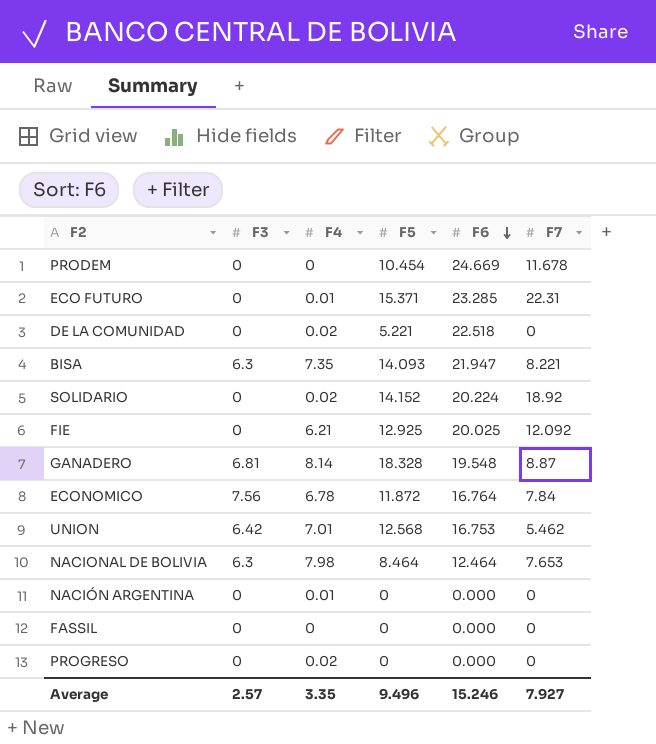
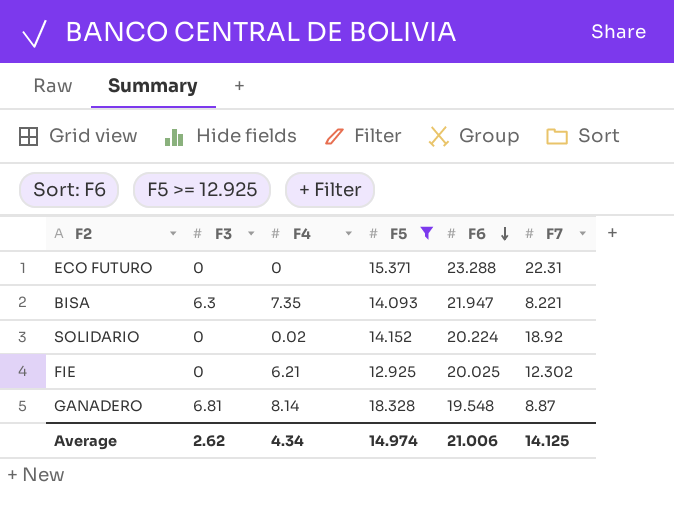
filter: none -> F5 >= 12.925
ECO FUTURO | F4: 0.01 -> 0
ECO FUTURO | F6: 23.285 -> 23.288
FIE | F7: 12.092 -> 12.302
Average | F3: 2.57 -> 2.62
Average | F4: 3.35 -> 4.34
Average | F5: 9.496 -> 14.974
Average | F6: 15.246 -> 21.006
Average | F7: 7.927 -> 14.125

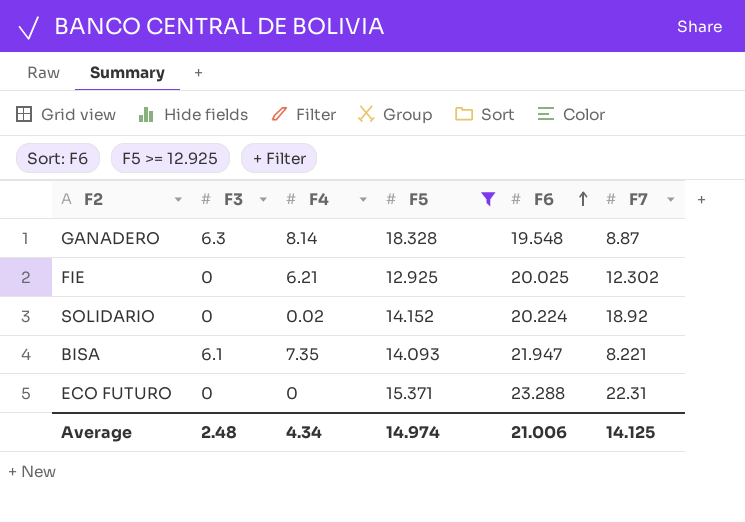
row order: F6 descending -> F6 ascending
GANADERO | F3: 6.81 -> 6.3
BISA | F3: 6.3 -> 6.1
Average | F3: 2.62 -> 2.48

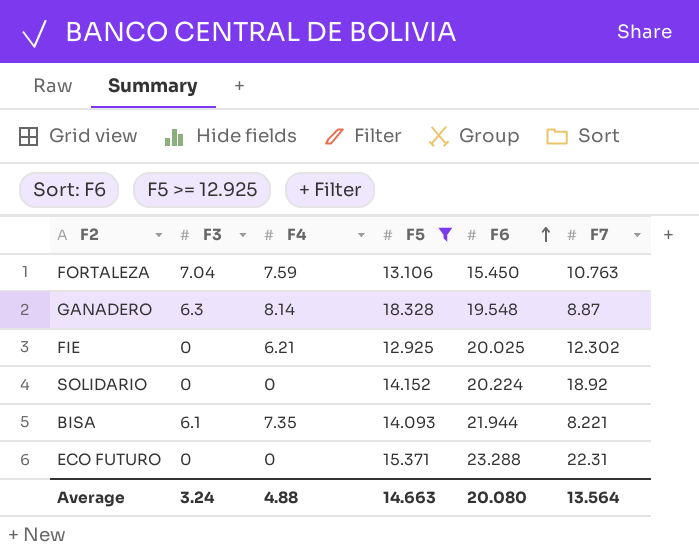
row FORTALEZA: none -> 7.04 | 7.59 | 13.106 | 15.450 | 10.763
SOLIDARIO | F4: 0.02 -> 0
BISA | F6: 21.947 -> 21.944
Average | F3: 2.48 -> 3.24
Average | F4: 4.34 -> 4.88
Average | F5: 14.974 -> 14.663
Average | F6: 21.006 -> 20.080
Average | F7: 14.125 -> 13.564

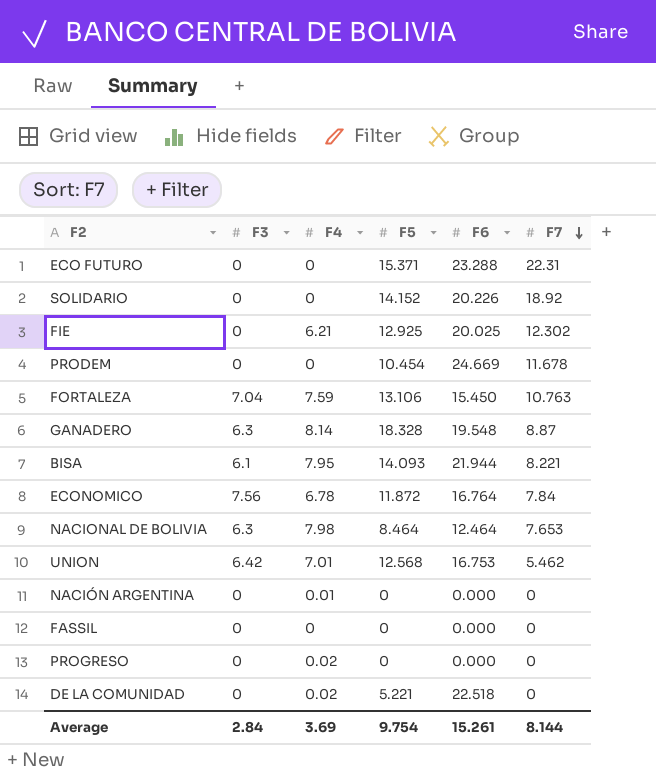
filter: F5 >= 12.925 -> none
row order: F6 ascending -> F7 descending
SOLIDARIO | F6: 20.224 -> 20.226
BISA | F4: 7.35 -> 7.95
Average | F3: 3.24 -> 2.84
Average | F4: 4.88 -> 3.69
Average | F5: 14.663 -> 9.754
Average | F6: 20.080 -> 15.261
Average | F7: 13.564 -> 8.144

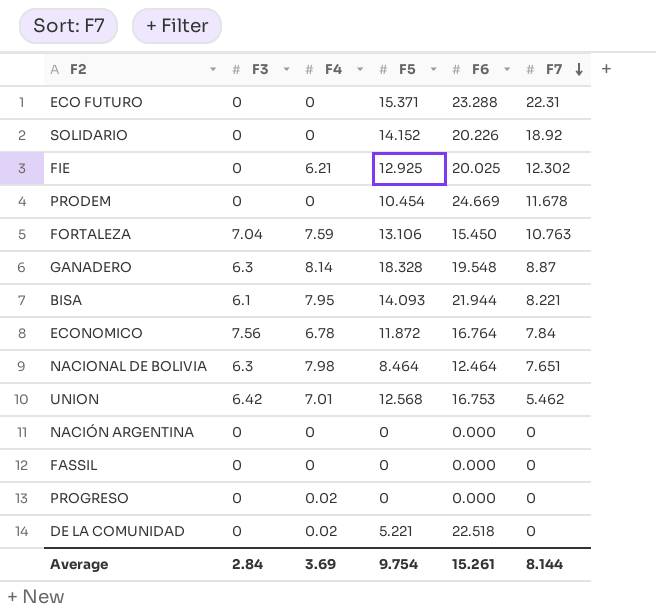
NACIONAL DE BOLIVIA | F7: 7.653 -> 7.651
NACIÓN ARGENTINA | F4: 0.01 -> 0

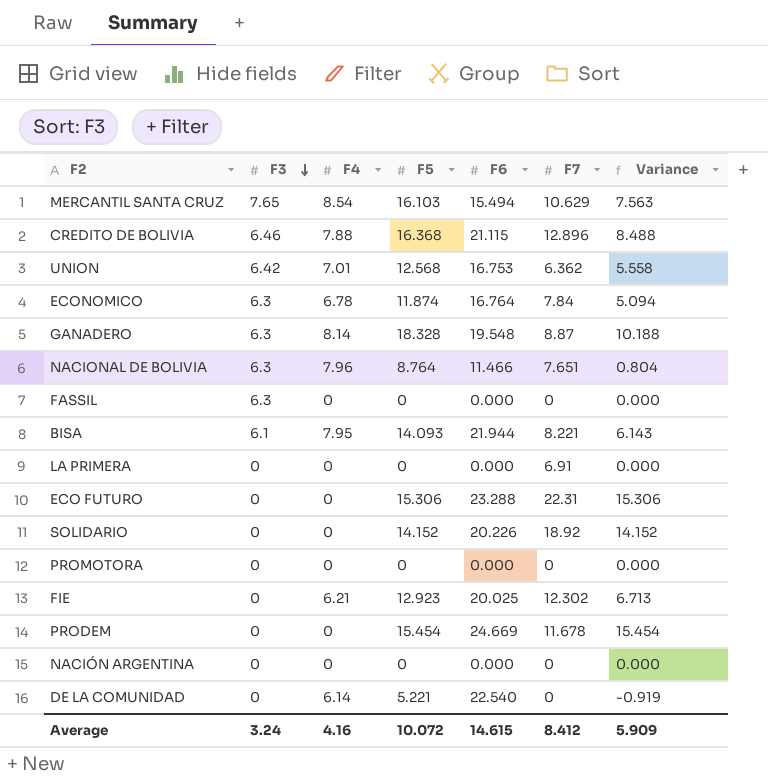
row order: F7 descending -> F3 descending
column Variance | formula: none -> [F5] - [F4]
row FORTALEZA: 7.04 | 7.59 | 13.106 | 15.450 | 10.763 -> none
row PROGRESO: 0 | 0.02 | 0 | 0.000 | 0 -> none
row MERCANTIL SANTA CRUZ: none -> 7.65 | 8.54 | 16.103 | 15.494 | 10.629 | 7.563
row CREDITO DE BOLIVIA: none -> 6.46 | 7.88 | 16.368 | 21.115 | 12.896 | 8.488
UNION | F7: 5.462 -> 6.362
ECONOMICO | F3: 7.56 -> 6.3
ECONOMICO | F5: 11.872 -> 11.874
NACIONAL DE BOLIVIA | F4: 7.98 -> 7.96
NACIONAL DE BOLIVIA | F5: 8.464 -> 8.764
NACIONAL DE BOLIVIA | F6: 12.464 -> 11.466
FASSIL | F3: 0 -> 6.3
row LA PRIMERA: none -> 0 | 0 | 0 | 0.000 | 6.91 | 0.000
ECO FUTURO | F5: 15.371 -> 15.306
row PROMOTORA: none -> 0 | 0 | 0 | 0.000 | 0 | 0.000
FIE | F5: 12.925 -> 12.923
PRODEM | F5: 10.454 -> 15.454
DE LA COMUNIDAD | F4: 0.02 -> 6.14
DE LA COMUNIDAD | F6: 22.518 -> 22.540
Average | F3: 2.84 -> 3.24
Average | F4: 3.69 -> 4.16
Average | F5: 9.754 -> 10.072
Average | F6: 15.261 -> 14.615
Average | F7: 8.144 -> 8.412

